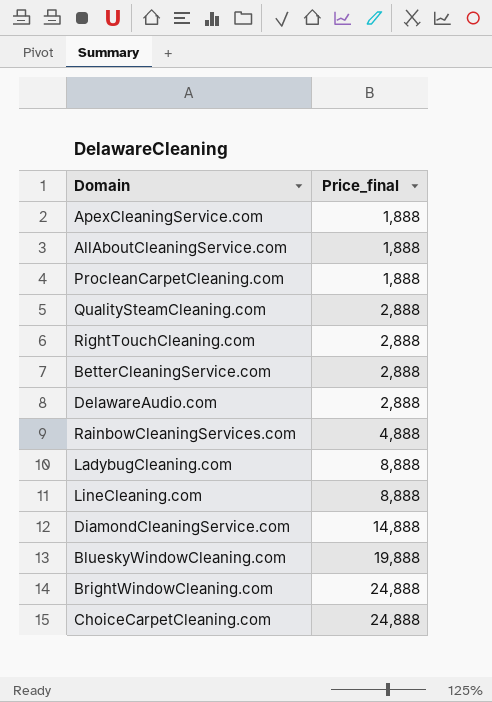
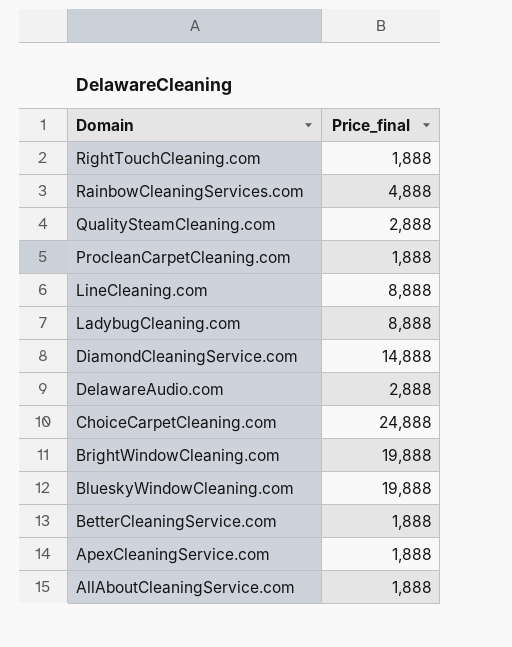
row order: Price_final ascending -> Domain descending
RightTouchCleaning.com | Price_final: 2,888 -> 1,888
BrightWindowCleaning.com | Price_final: 24,888 -> 19,888
BetterCleaningService.com | Price_final: 2,888 -> 1,888

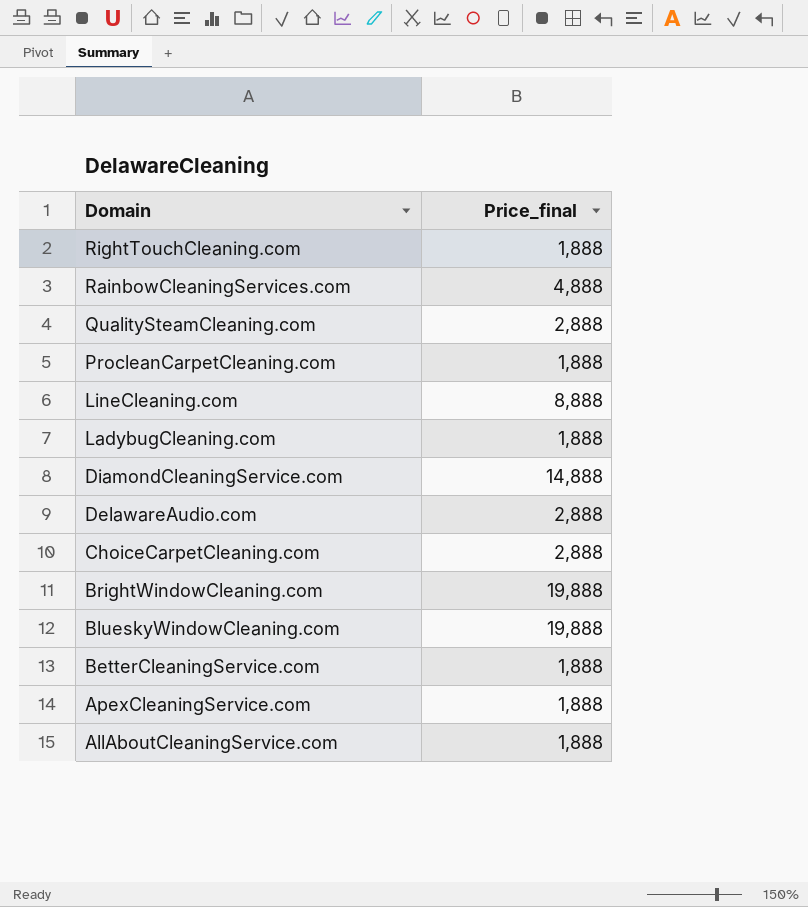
LadybugCleaning.com | Price_final: 8,888 -> 1,888
ChoiceCarpetCleaning.com | Price_final: 24,888 -> 2,888

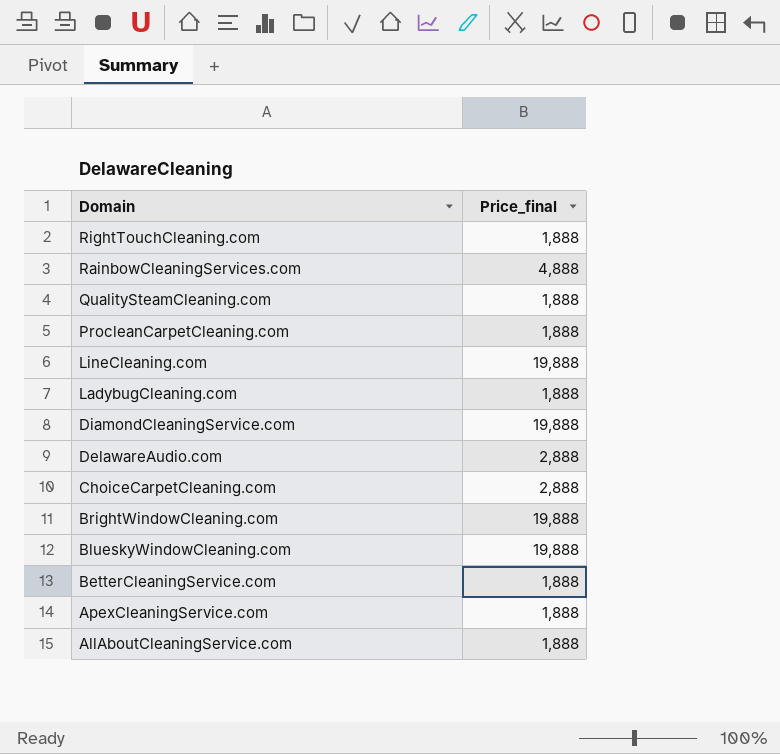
QualitySteamCleaning.com | Price_final: 2,888 -> 1,888
LineCleaning.com | Price_final: 8,888 -> 19,888
DiamondCleaningService.com | Price_final: 14,888 -> 19,888

